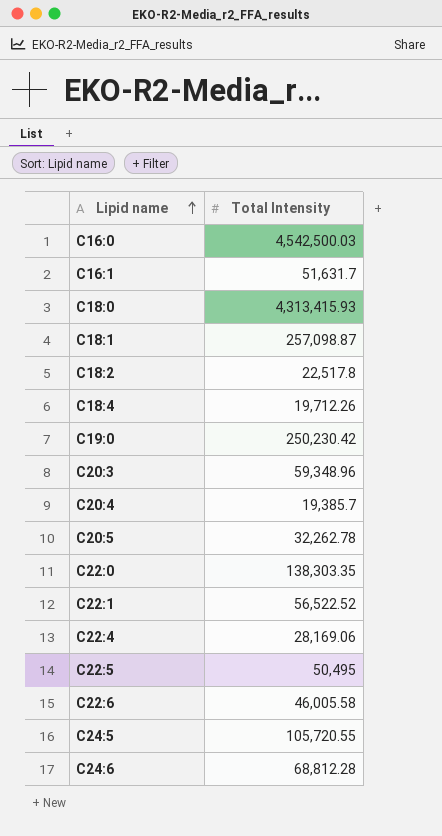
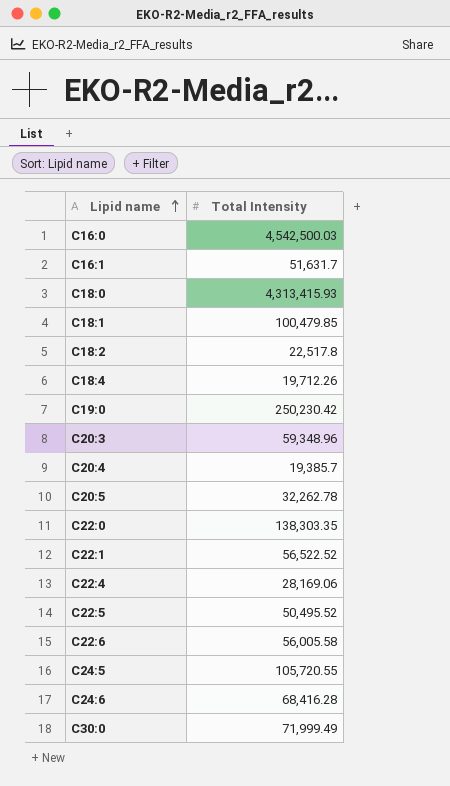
C18:1 | Total Intensity: 257,098.87 -> 100,479.85
C22:5 | Total Intensity: 50,495 -> 50,495.52
C22:6 | Total Intensity: 46,005.58 -> 56,005.58
C24:6 | Total Intensity: 68,812.28 -> 68,416.28
row C30:0: none -> 71,999.49

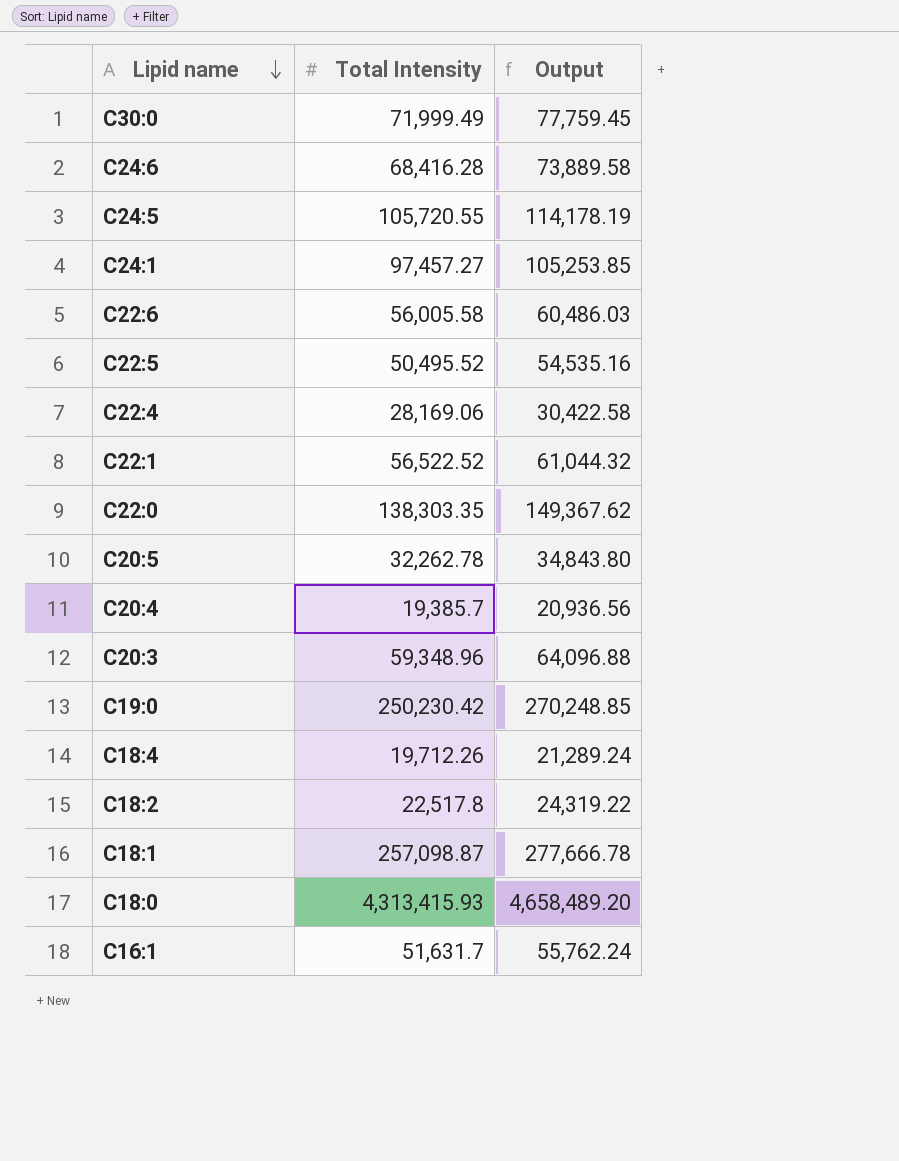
row order: Lipid name ascending -> Lipid name descending
column Output | formula: none -> [Total Intensity] * 1.08
row C16:0: 4,542,500.03 -> none
row C24:1: none -> 97,457.27 | 105,253.85
C18:1 | Total Intensity: 100,479.85 -> 257,098.87

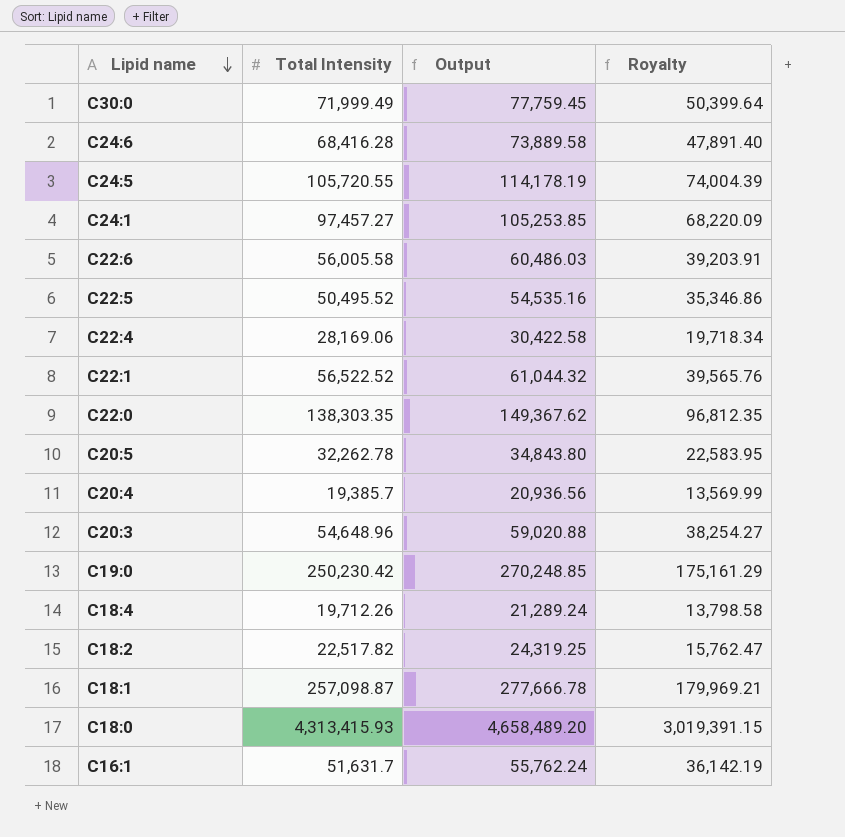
column Royalty | formula: none -> [Total Intensity] * 0.7
C20:3 | Total Intensity: 59,348.96 -> 54,648.96
C20:3 | Output: 64,096.88 -> 59,020.88
C18:2 | Total Intensity: 22,517.8 -> 22,517.82
C18:2 | Output: 24,319.22 -> 24,319.25

